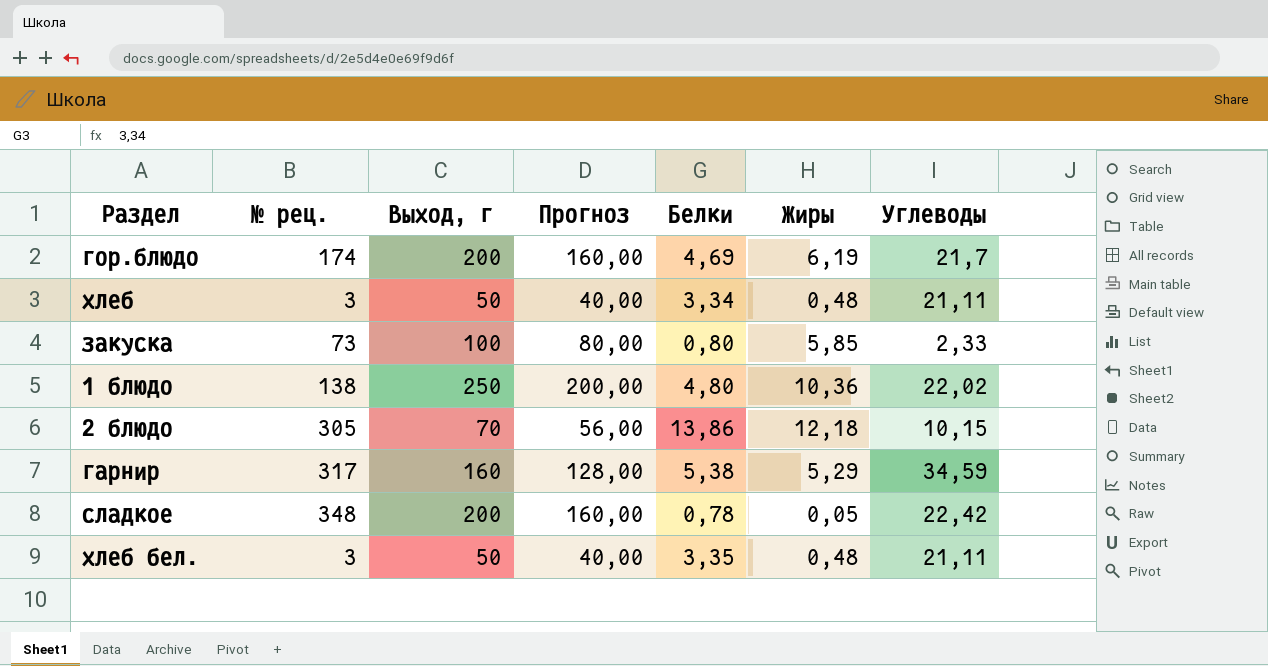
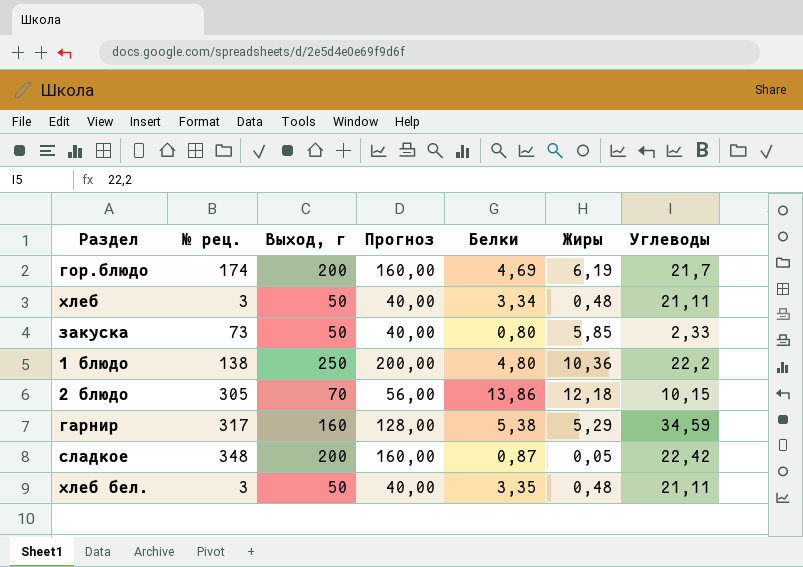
закуска | Выход, г: 100 -> 50
закуска | Прогноз: 80,00 -> 40,00
1 блюдо | Углеводы: 22,02 -> 22,2
сладкое | Белки: 0,78 -> 0,87

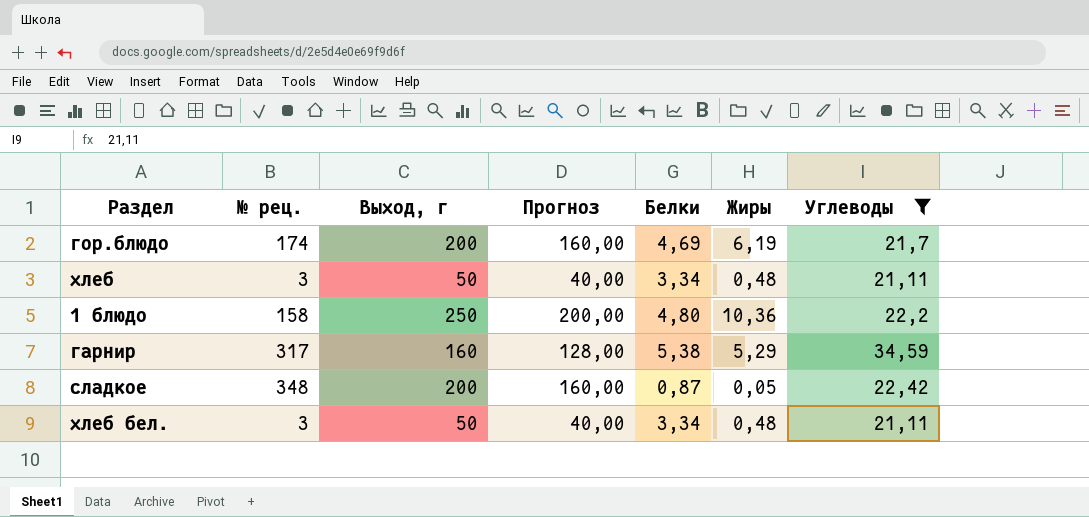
filter: none -> Углеводы >= 21,11
1 блюдо | № рец.: 138 -> 158
хлеб бел. | Белки: 3,35 -> 3,34

